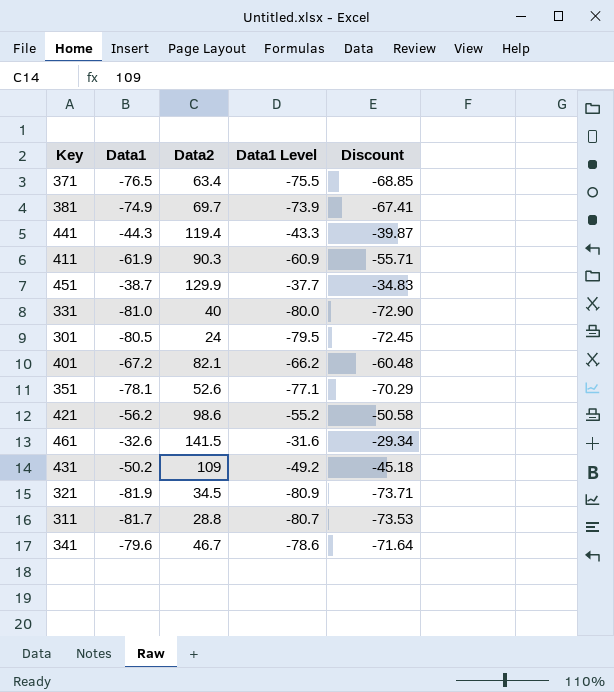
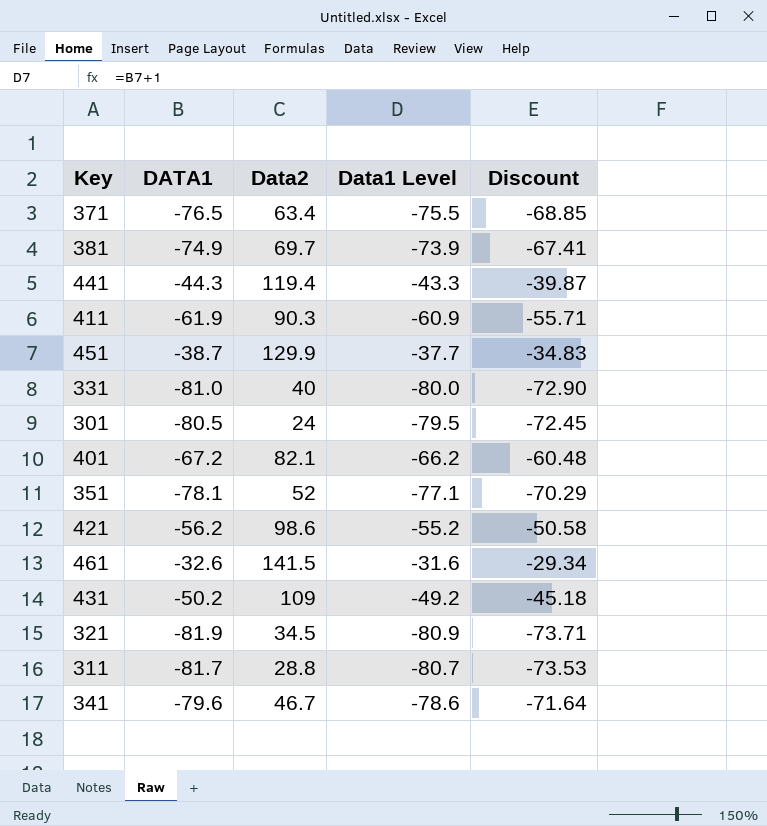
column name: Data1 -> DATA1
351 | Data2: 52.6 -> 52

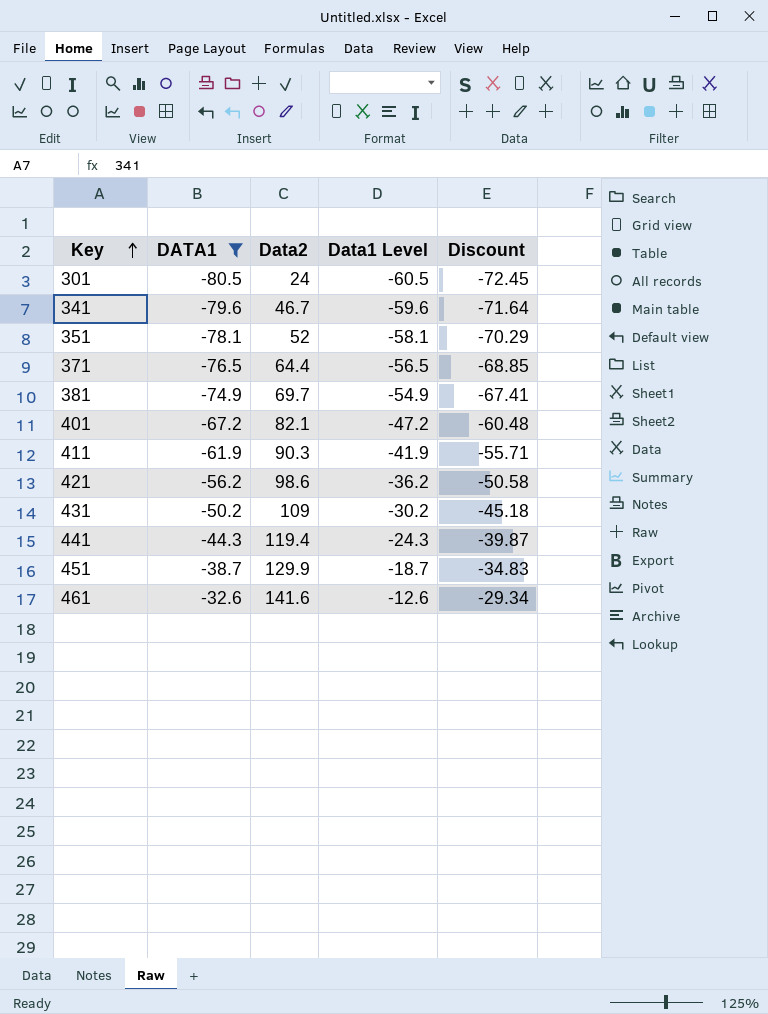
filter: none -> DATA1 >= -80.5
row order: none -> Key ascending
column Data1 Level | formula: [DATA1] + 1 -> [DATA1] + 20
371 | Data2: 63.4 -> 64.4
461 | Data2: 141.5 -> 141.6

